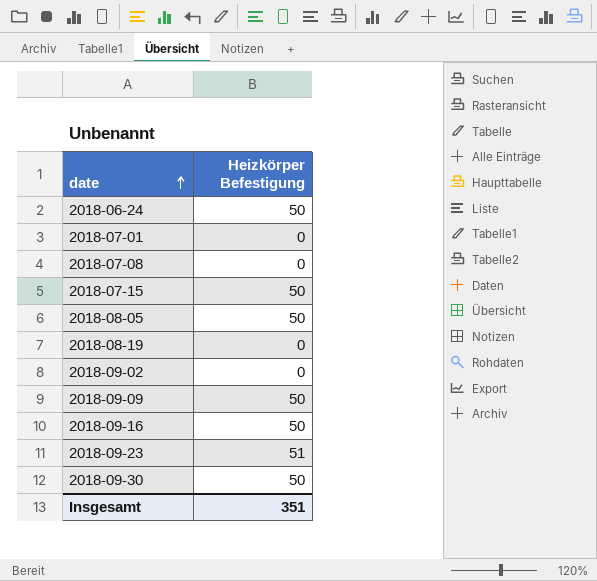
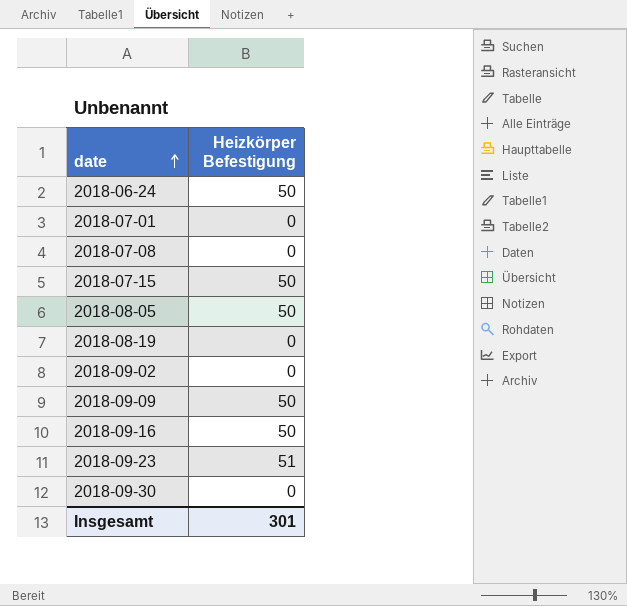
2018-09-30 | Heizkörper Befestigung: 50 -> 0
Insgesamt | Heizkörper Befestigung: 351 -> 301

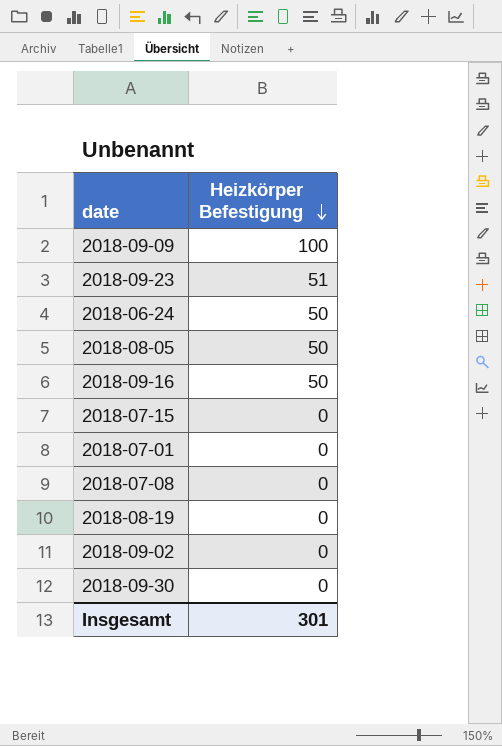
row order: date ascending -> Heizkörper Befestigung descending
2018-09-09 | Heizkörper Befestigung: 50 -> 100
2018-07-15 | Heizkörper Befestigung: 50 -> 0

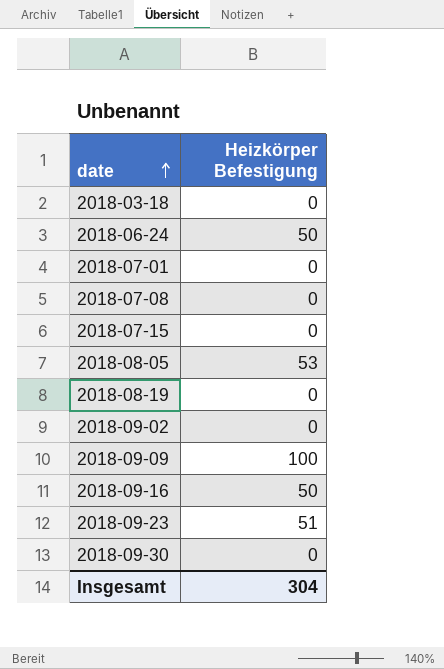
row order: Heizkörper Befestigung descending -> date ascending
row 2018-03-18: none -> 0
2018-08-05 | Heizkörper Befestigung: 50 -> 53
Insgesamt | Heizkörper Befestigung: 301 -> 304

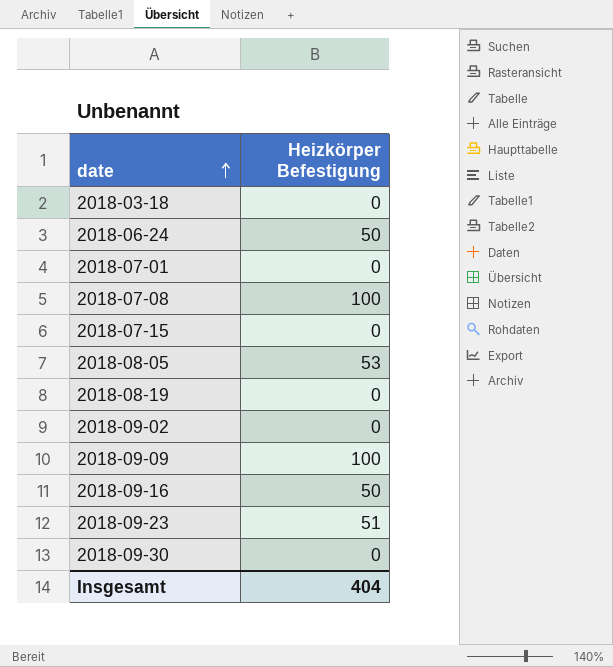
2018-07-08 | Heizkörper Befestigung: 0 -> 100
Insgesamt | Heizkörper Befestigung: 304 -> 404

